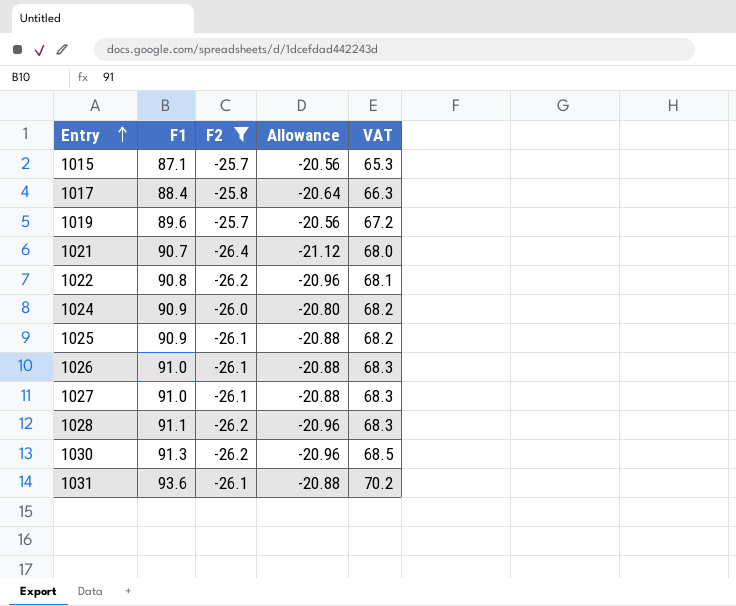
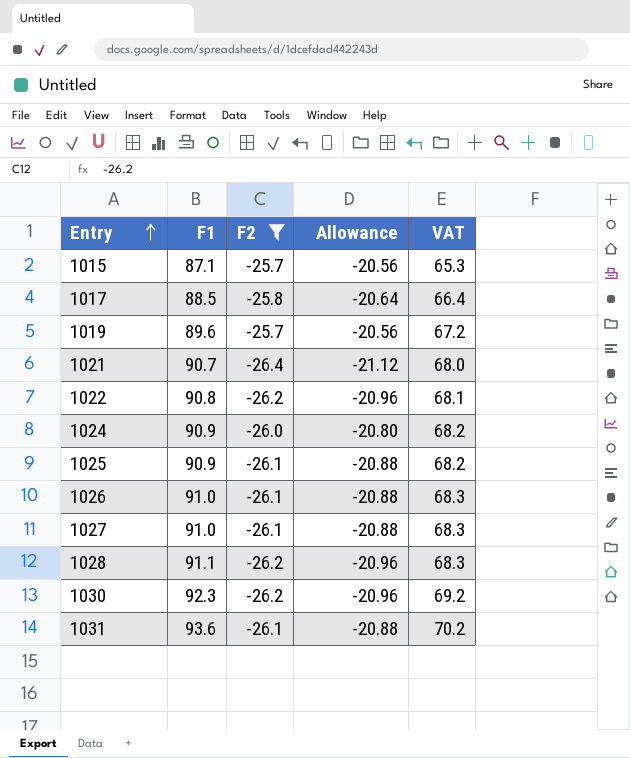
1017 | F1: 88.4 -> 88.5
1017 | VAT: 66.3 -> 66.4
1030 | F1: 91.3 -> 92.3
1030 | VAT: 68.5 -> 69.2

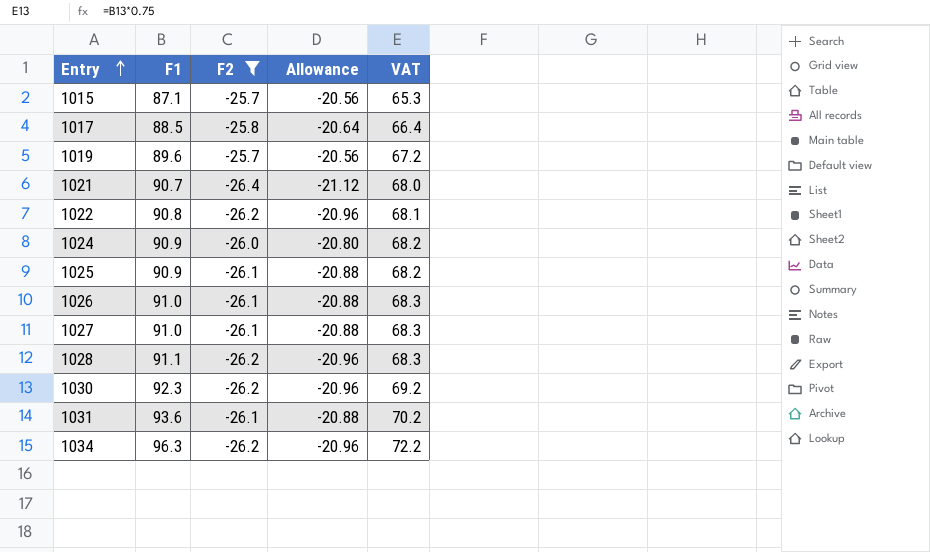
row 1034: none -> 96.3 | -26.2 | -20.96 | 72.2

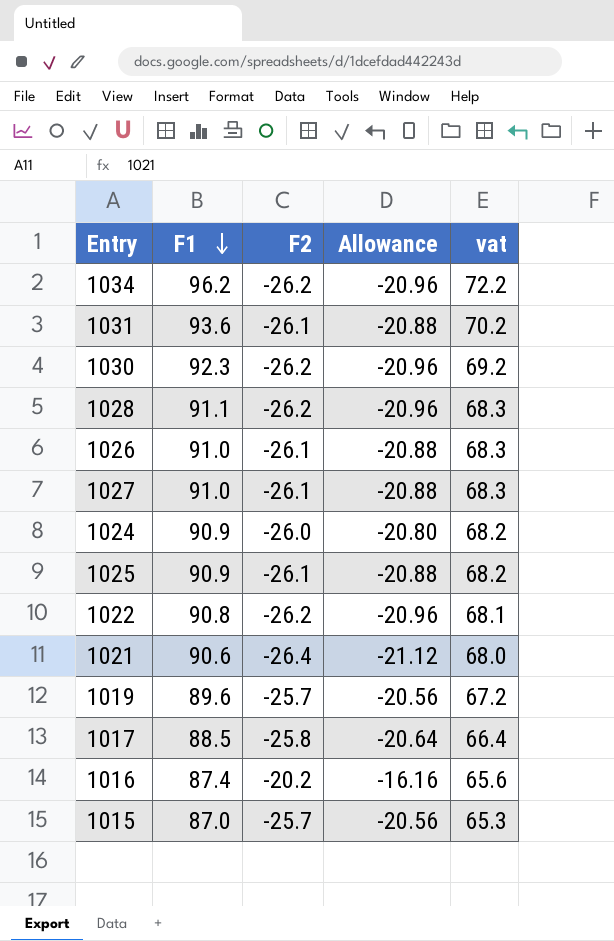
filter: F2 != -20.2 -> none
row order: Entry ascending -> F1 descending
column name: VAT -> vat
1034 | F1: 96.3 -> 96.2
1021 | F1: 90.7 -> 90.6
1015 | F1: 87.1 -> 87.0

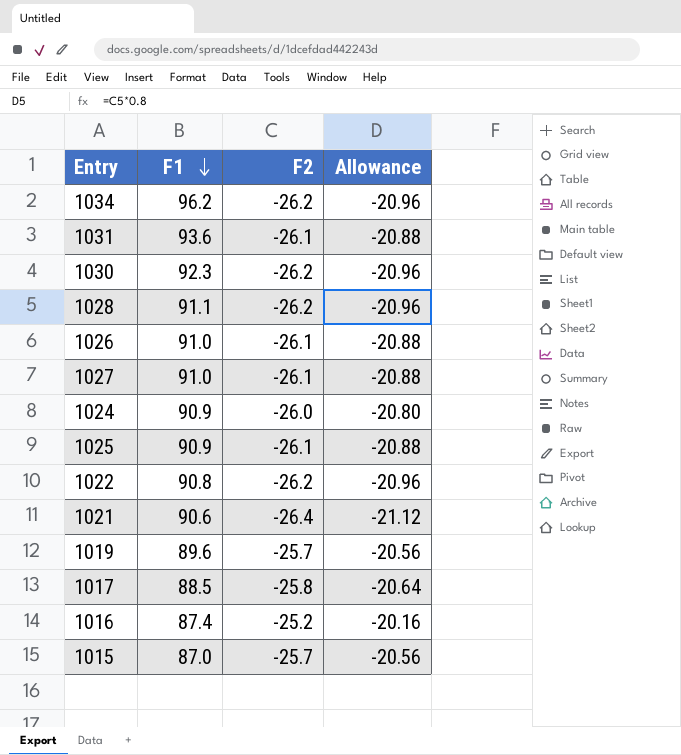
column vat | formula: [F1] * 0.75 -> none
1016 | F2: -20.2 -> -25.2
1016 | Allowance: -16.16 -> -20.16

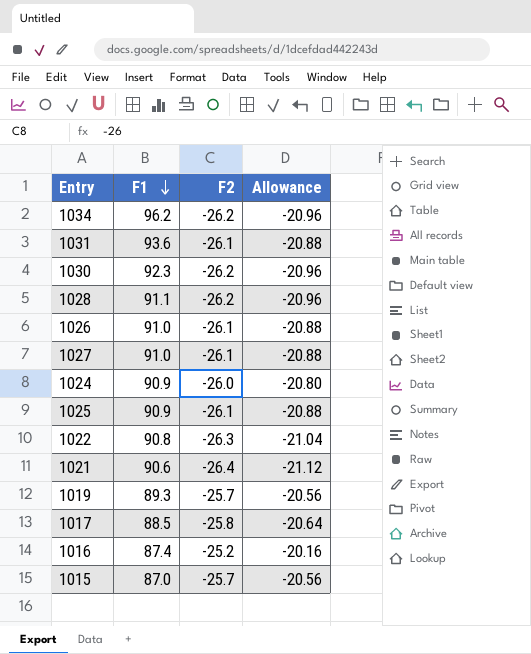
1022 | F2: -26.2 -> -26.3
1022 | Allowance: -20.96 -> -21.04
1019 | F1: 89.6 -> 89.3

